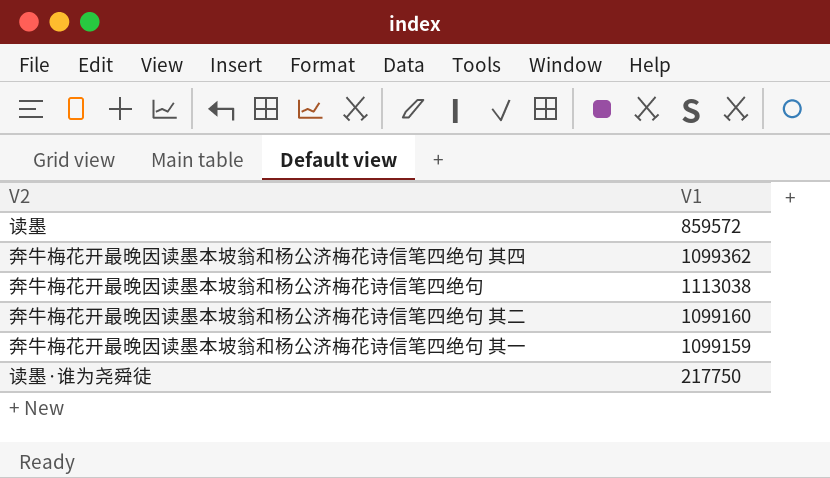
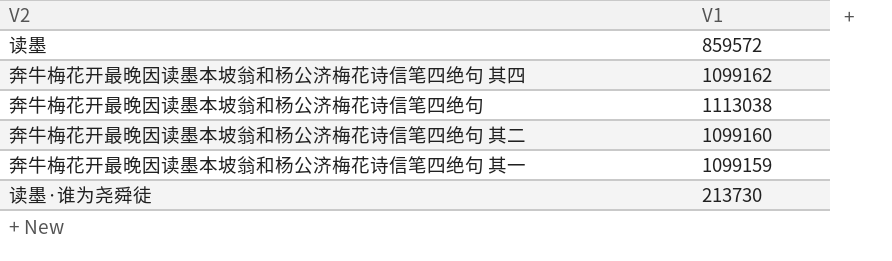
奔牛梅花开最晚因读墨本坡翁和杨公济梅花诗信笔四绝句 其四 | V1: 1099362 -> 1099162
读墨·谁为尧舜徒 | V1: 217750 -> 213730

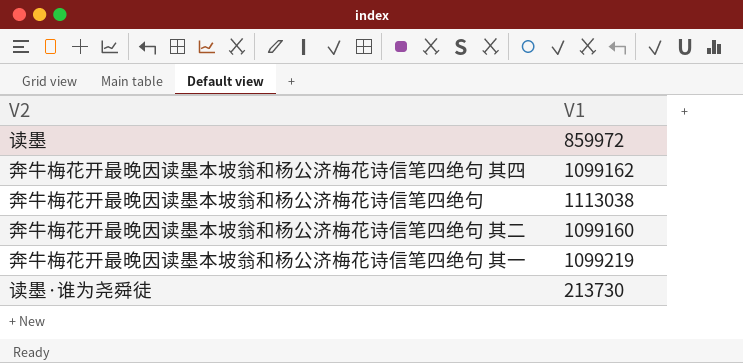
读墨 | V1: 859572 -> 859972
奔牛梅花开最晚因读墨本坡翁和杨公济梅花诗信笔四绝句 其一 | V1: 1099159 -> 1099219

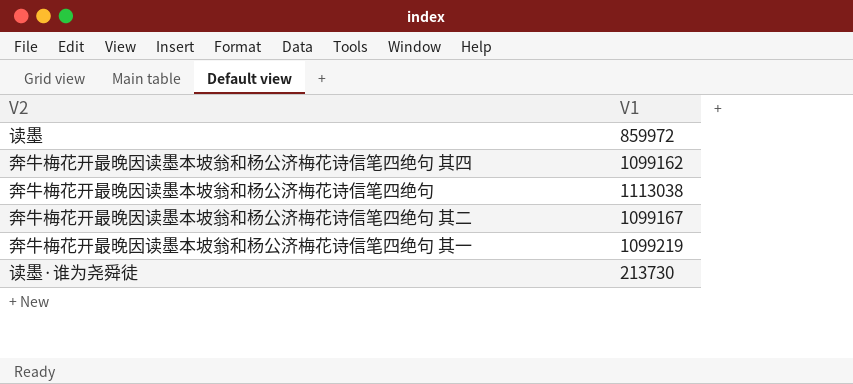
奔牛梅花开最晚因读墨本坡翁和杨公济梅花诗信笔四绝句 其二 | V1: 1099160 -> 1099167

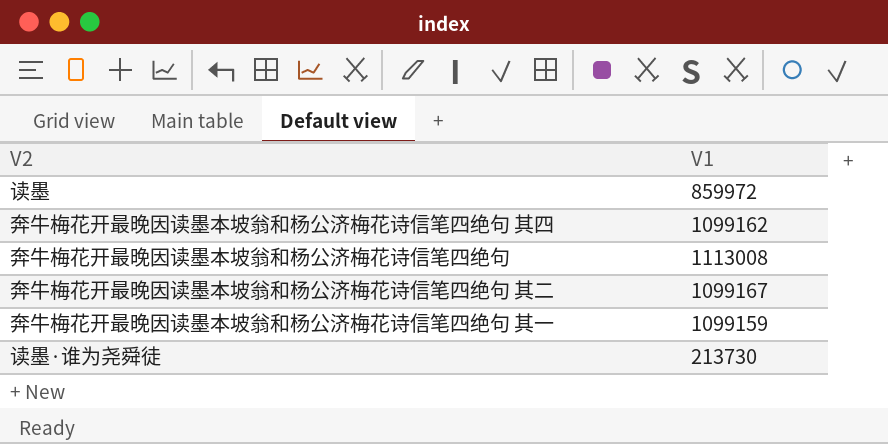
奔牛梅花开最晚因读墨本坡翁和杨公济梅花诗信笔四绝句 | V1: 1113038 -> 1113008
奔牛梅花开最晚因读墨本坡翁和杨公济梅花诗信笔四绝句 其一 | V1: 1099219 -> 1099159

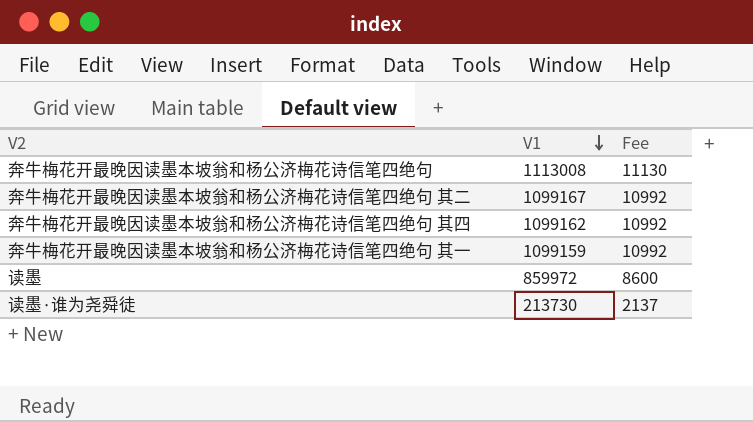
row order: none -> V1 descending
column Fee | formula: none -> [V1] * 0.01

